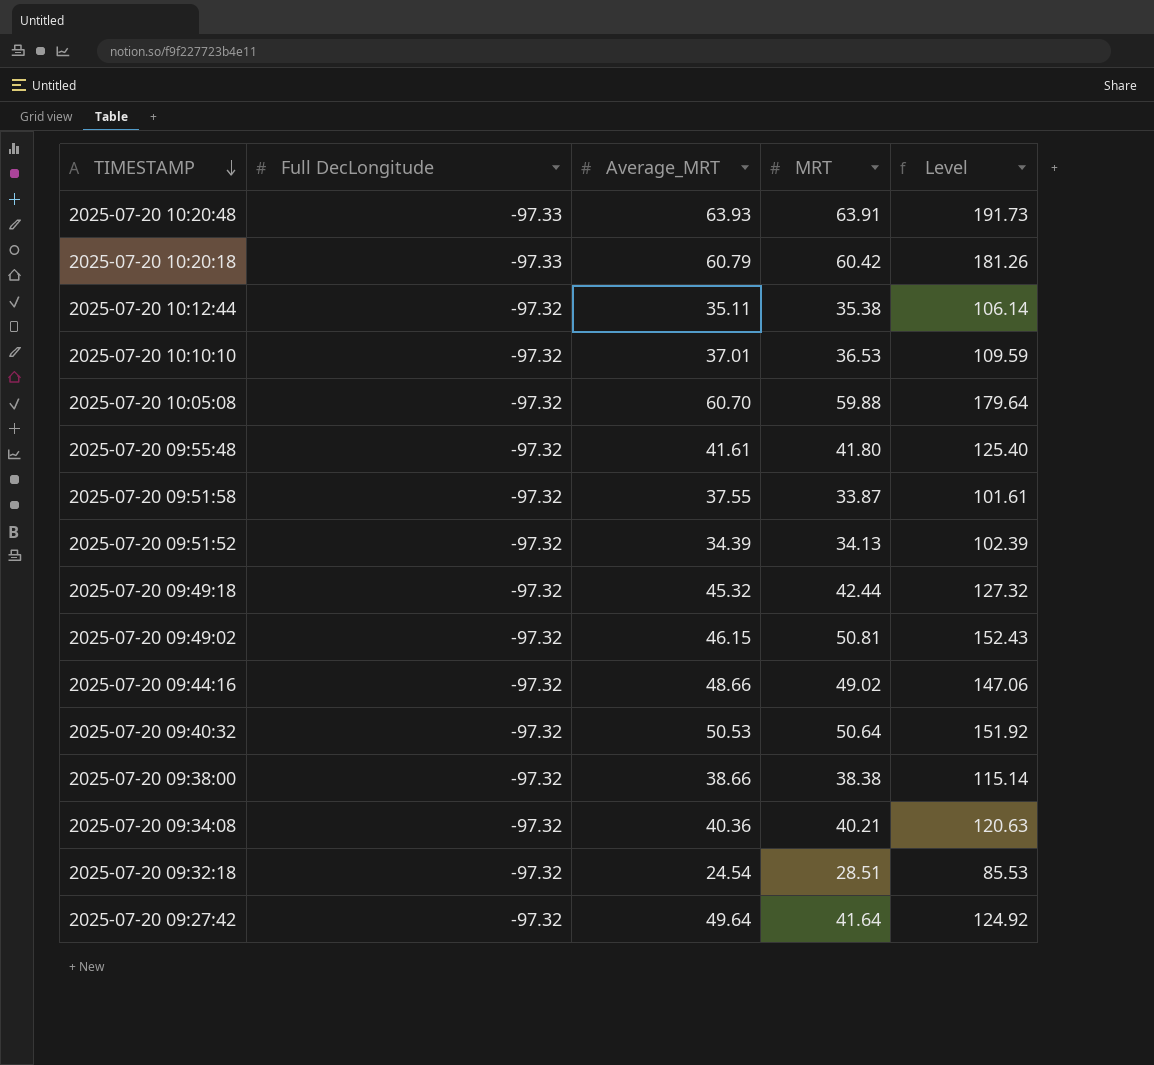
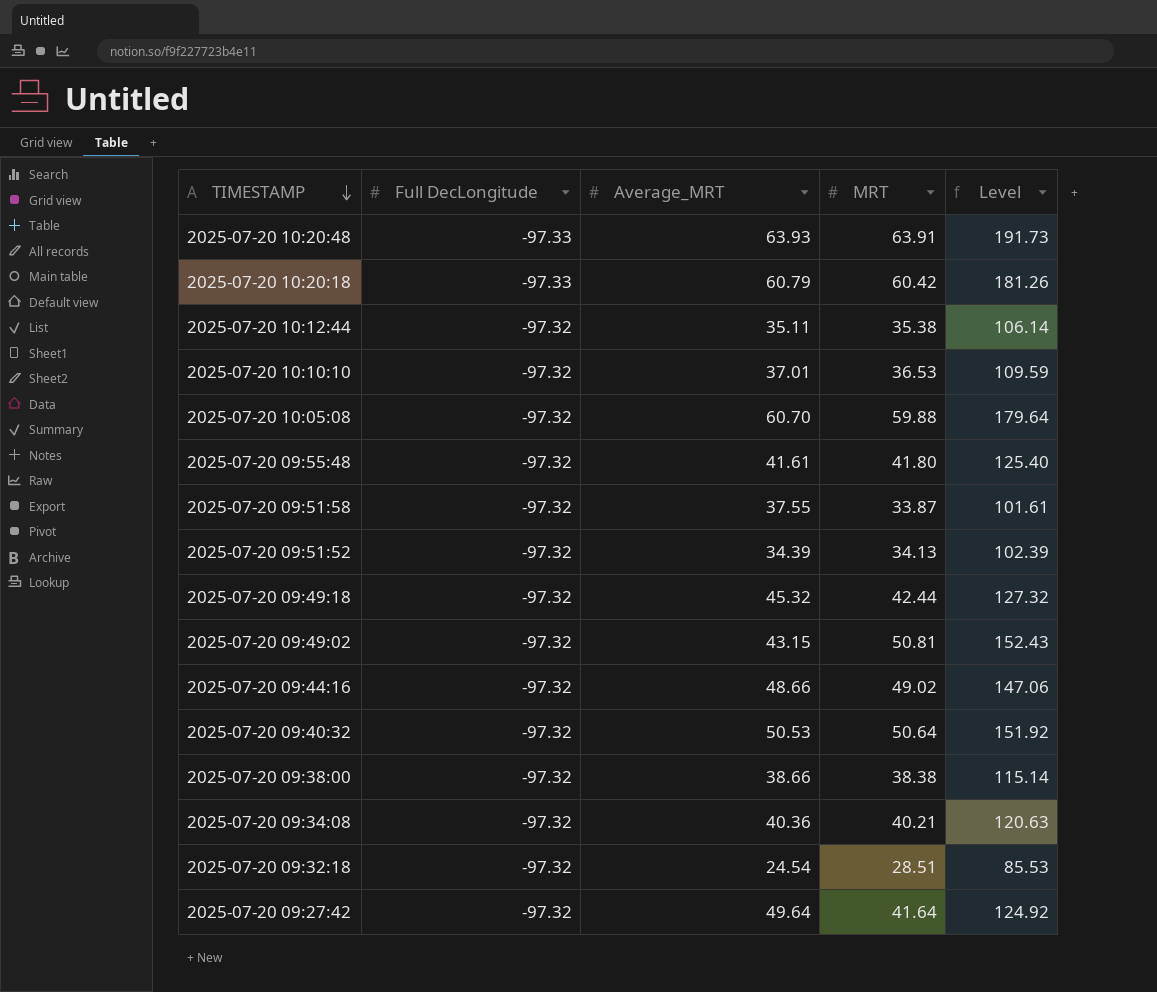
2025-07-20 09:49:02 | Average_MRT: 46.15 -> 43.15

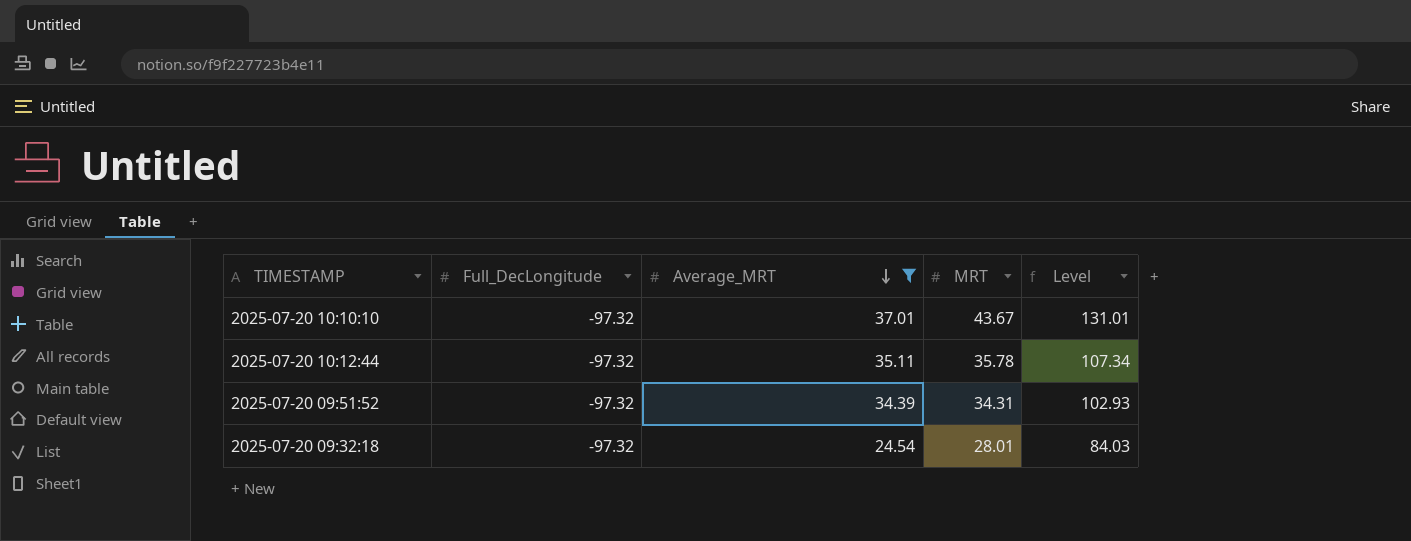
filter: none -> Average_MRT <= 37.01
row order: TIMESTAMP descending -> Average_MRT descending
column name: Full DecLongitude -> Full_DecLongitude
2025-07-20 10:10:10 | MRT: 36.53 -> 43.67
2025-07-20 10:10:10 | Level: 109.59 -> 131.01
2025-07-20 10:12:44 | MRT: 35.38 -> 35.78
2025-07-20 10:12:44 | Level: 106.14 -> 107.34
2025-07-20 09:51:52 | MRT: 34.13 -> 34.31
2025-07-20 09:51:52 | Level: 102.39 -> 102.93
2025-07-20 09:32:18 | MRT: 28.51 -> 28.01
2025-07-20 09:32:18 | Level: 85.53 -> 84.03

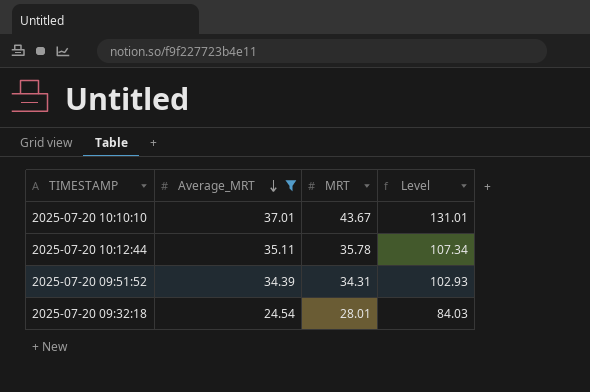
column Full_DecLongitude | position: 2 -> none

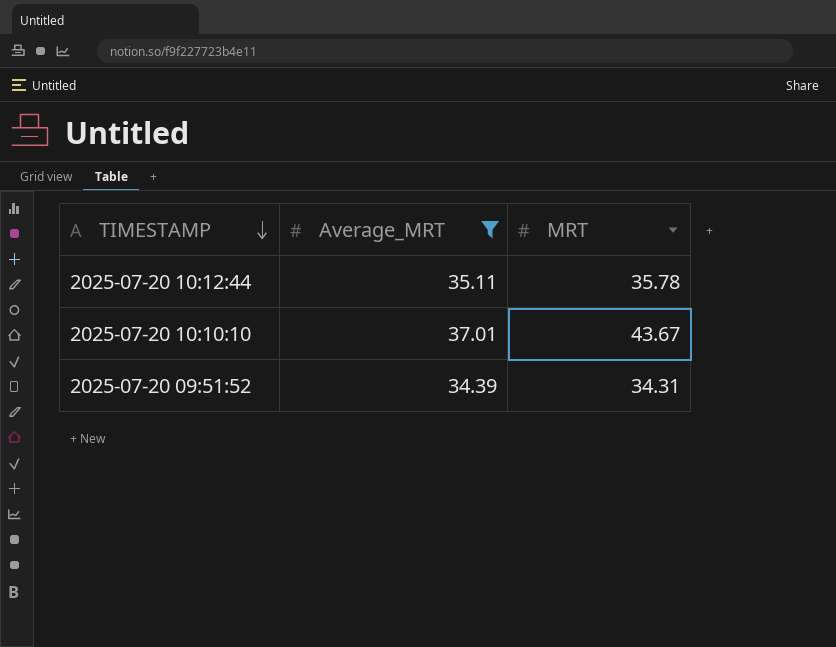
row order: Average_MRT descending -> TIMESTAMP descending
column Level | formula: [MRT] * 3 -> none
row 2025-07-20 09:32:18: 24.54 | 28.01 | 84.03 -> none

